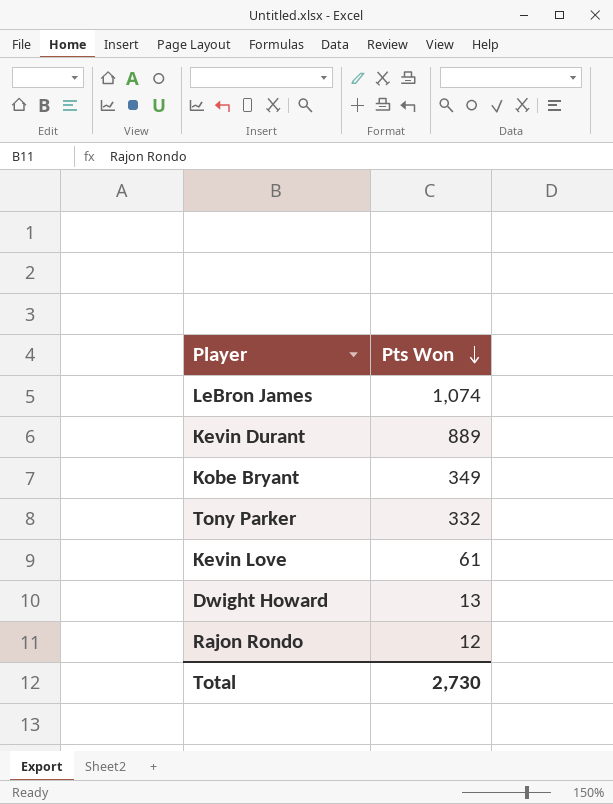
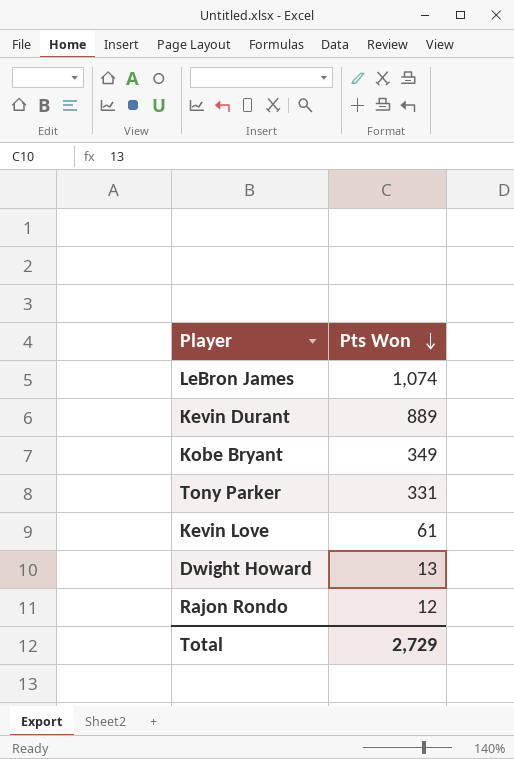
Tony Parker | Pts Won: 332 -> 331
Total | Pts Won: 2,730 -> 2,729

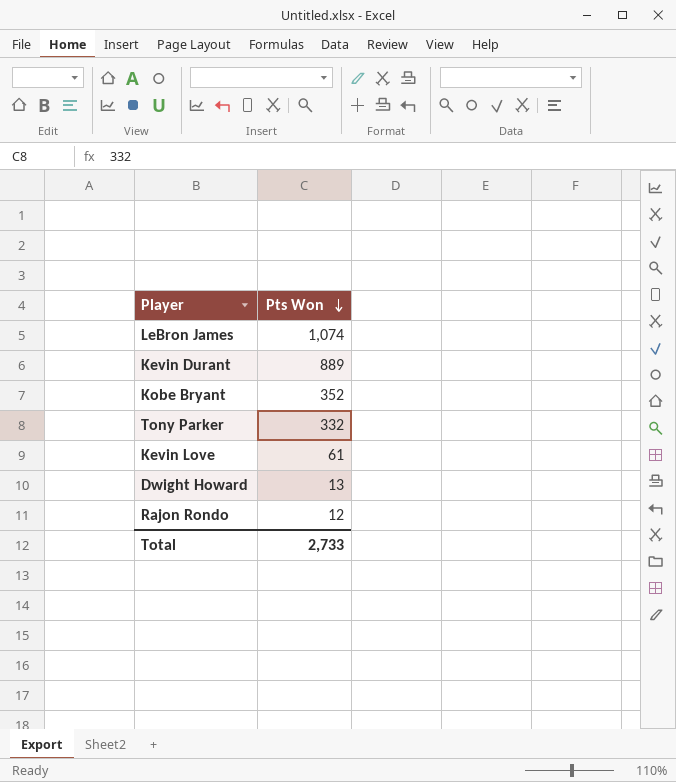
Kobe Bryant | Pts Won: 349 -> 352
Tony Parker | Pts Won: 331 -> 332
Total | Pts Won: 2,729 -> 2,733

